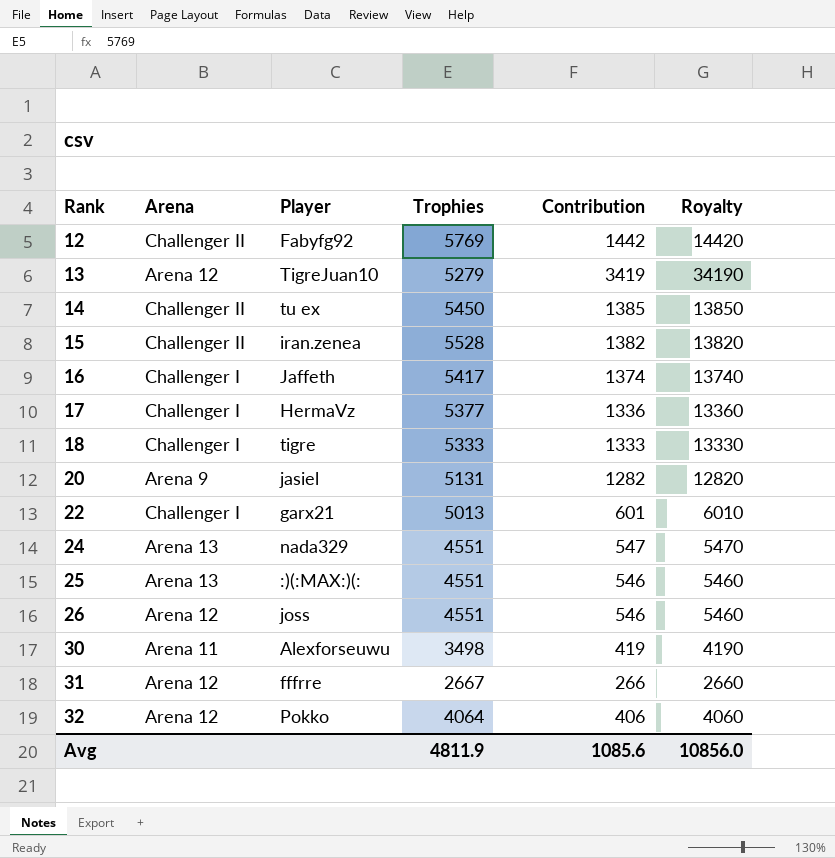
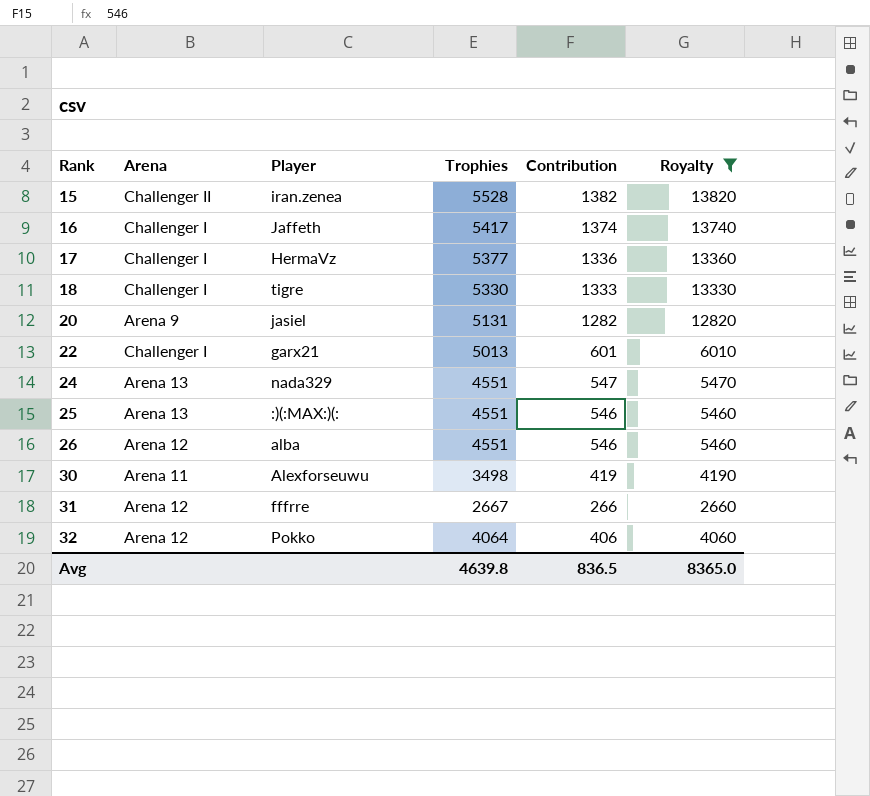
filter: none -> Royalty <= 13820
18 | Trophies: 5333 -> 5330
26 | Player: joss -> alba
Avg | Trophies: 4811.9 -> 4639.8
Avg | Contribution: 1085.6 -> 836.5
Avg | Royalty: 10856.0 -> 8365.0

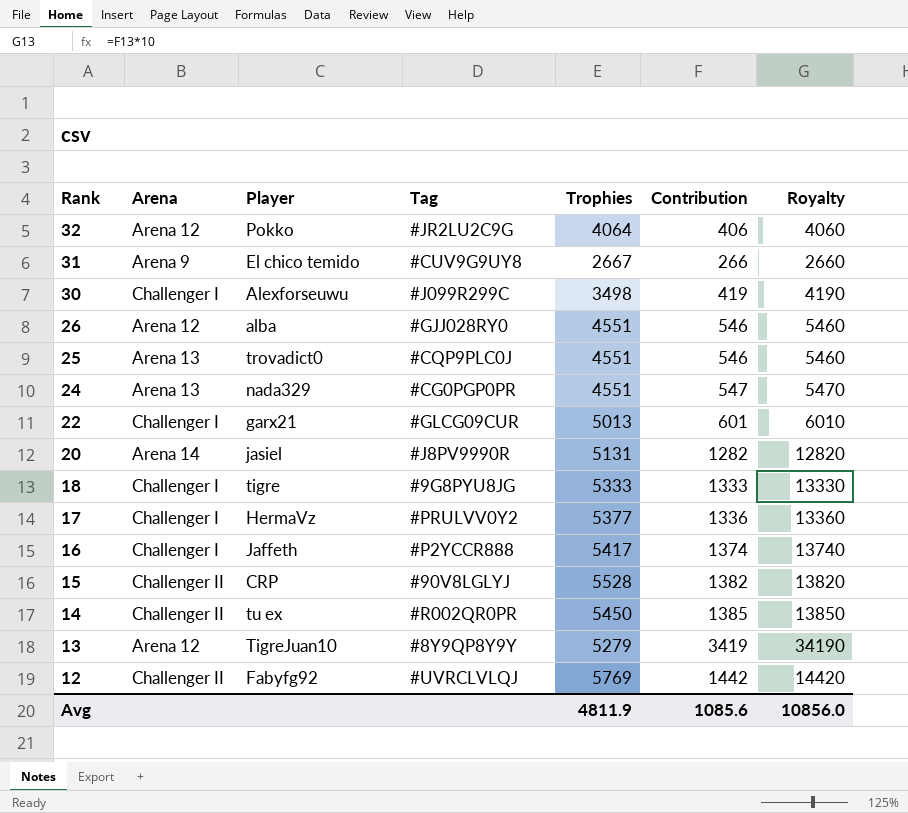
filter: Royalty <= 13820 -> none
row order: Rank ascending -> Rank descending
column Tag | position: none -> 4
31 | Arena: Arena 12 -> Arena 9
31 | Player: fffrre -> El chico temido
30 | Arena: Arena 11 -> Challenger I
25 | Player: :)(:MAX:)(: -> trovadict0
20 | Arena: Arena 9 -> Arena 14
18 | Trophies: 5330 -> 5333
15 | Player: iran.zenea -> CRP
Avg | Trophies: 4639.8 -> 4811.9
Avg | Contribution: 836.5 -> 1085.6
Avg | Royalty: 8365.0 -> 10856.0

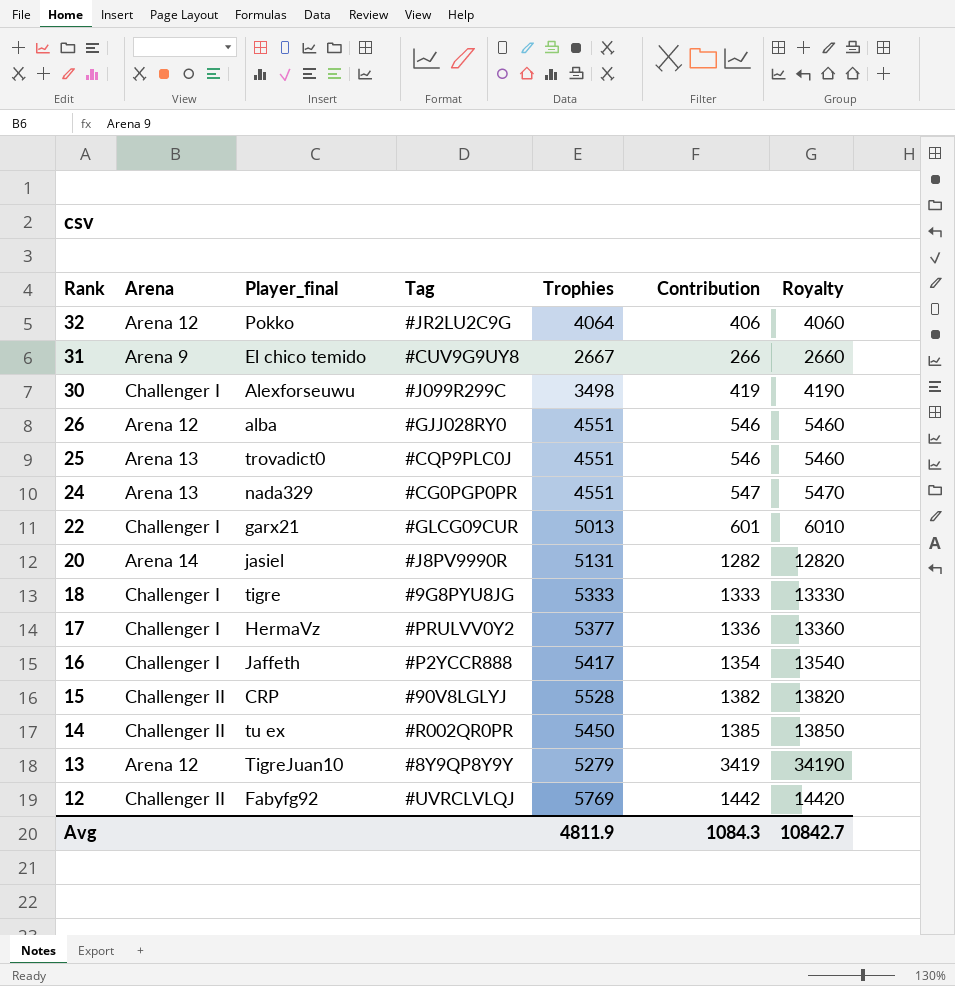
column name: Player -> Player_final
16 | Contribution: 1374 -> 1354
16 | Royalty: 13740 -> 13540
Avg | Contribution: 1085.6 -> 1084.3
Avg | Royalty: 10856.0 -> 10842.7

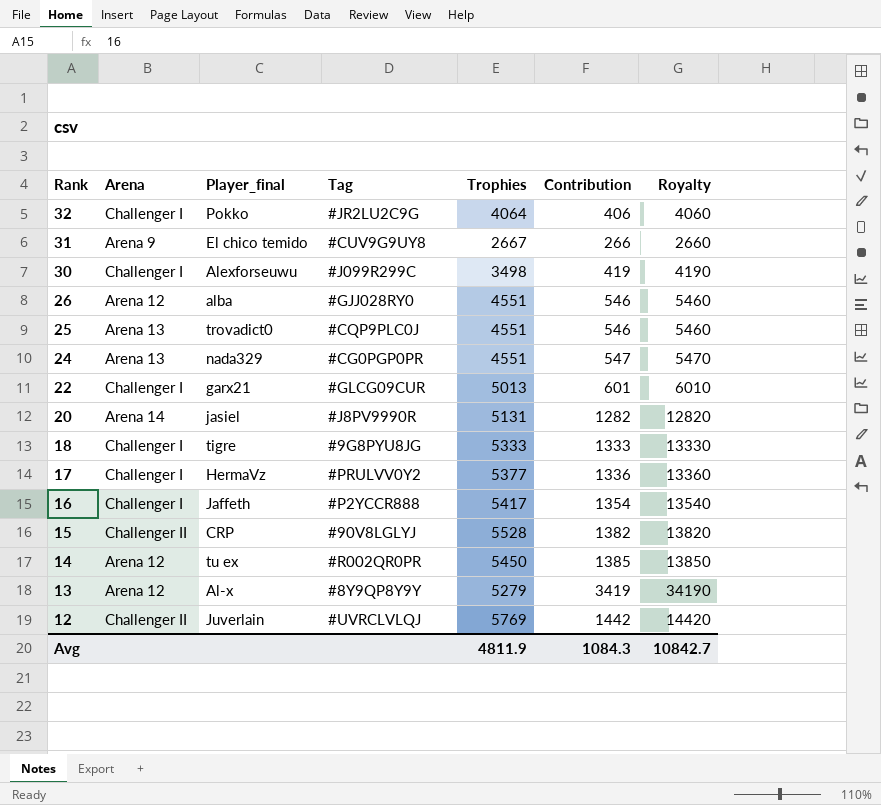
32 | Arena: Arena 12 -> Challenger I
14 | Arena: Challenger II -> Arena 12
13 | Player_final: TigreJuan10 -> Al-x
12 | Player_final: Fabyfg92 -> Juverlain

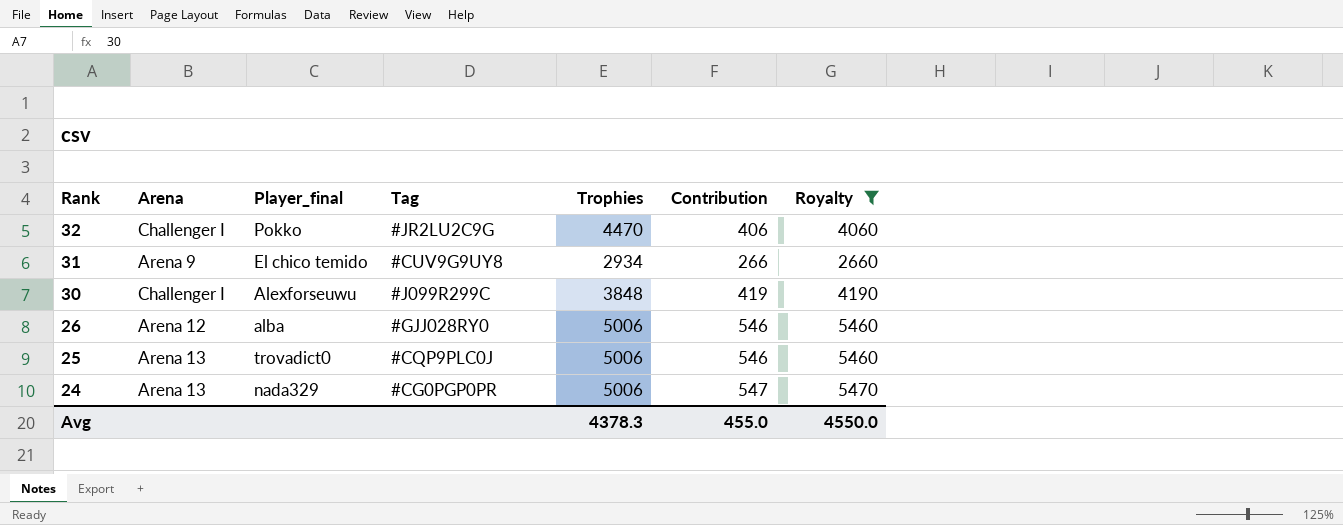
filter: none -> Royalty <= 5470
32 | Trophies: 4064 -> 4470
31 | Trophies: 2667 -> 2934
30 | Trophies: 3498 -> 3848
26 | Trophies: 4551 -> 5006
25 | Trophies: 4551 -> 5006
24 | Trophies: 4551 -> 5006
Avg | Trophies: 4811.9 -> 4378.3
Avg | Contribution: 1084.3 -> 455.0
Avg | Royalty: 10842.7 -> 4550.0

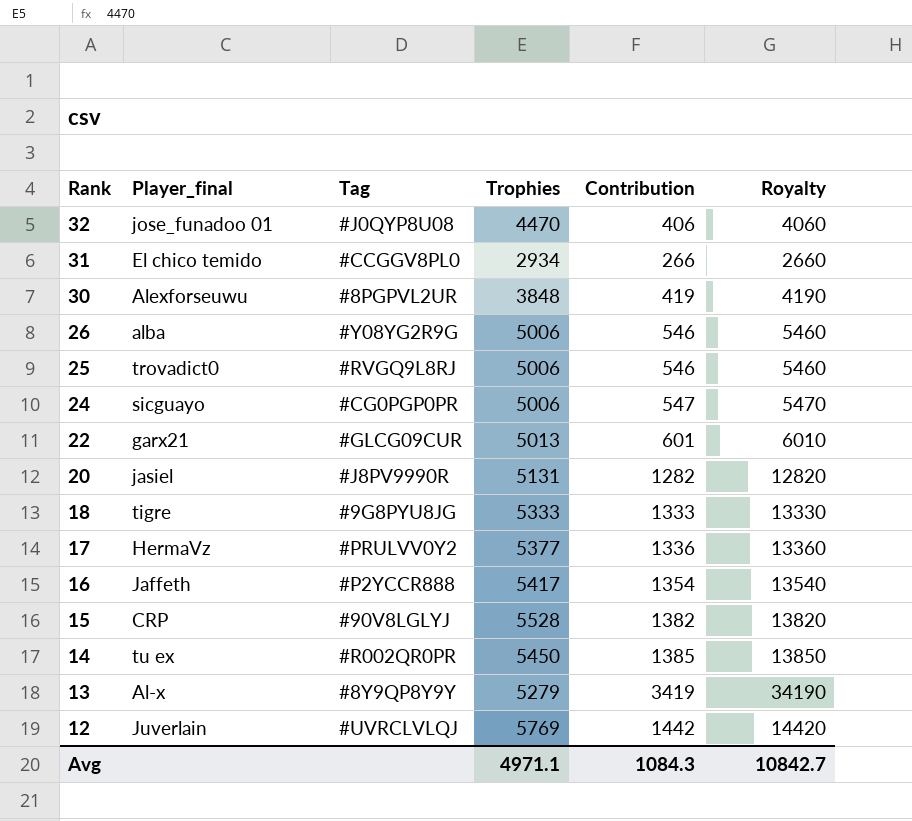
filter: Royalty <= 5470 -> none
column Arena | position: 2 -> none
32 | Player_final: Pokko -> jose_funadoo 01
32 | Tag: #JR2LU2C9G -> #J0QYP8U08
31 | Tag: #CUV9G9UY8 -> #CCGGV8PL0
30 | Tag: #J099R299C -> #8PGPVL2UR
26 | Tag: #GJJ028RY0 -> #Y08YG2R9G
25 | Tag: #CQP9PLC0J -> #RVGQ9L8RJ
24 | Player_final: nada329 -> sicguayo
Avg | Trophies: 4378.3 -> 4971.1
Avg | Contribution: 455.0 -> 1084.3
Avg | Royalty: 4550.0 -> 10842.7

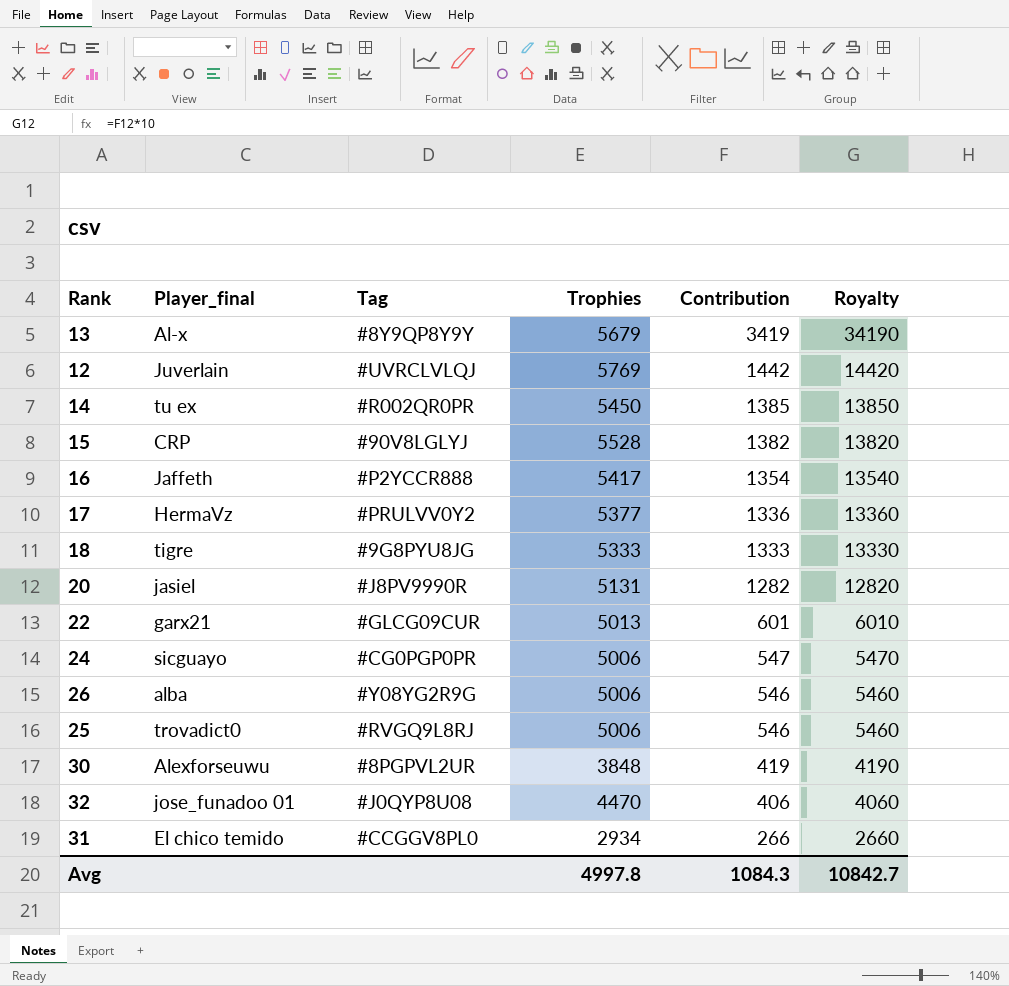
row order: Rank descending -> Contribution descending
13 | Trophies: 5279 -> 5679
Avg | Trophies: 4971.1 -> 4997.8

